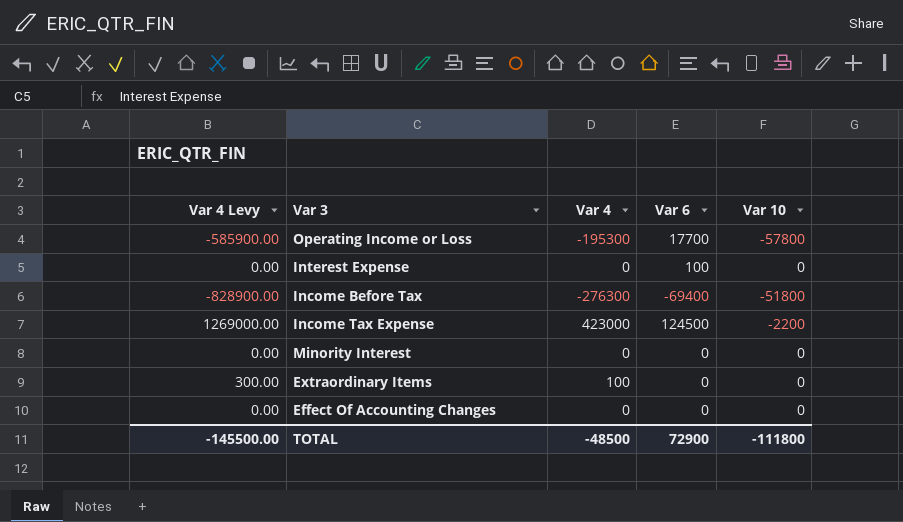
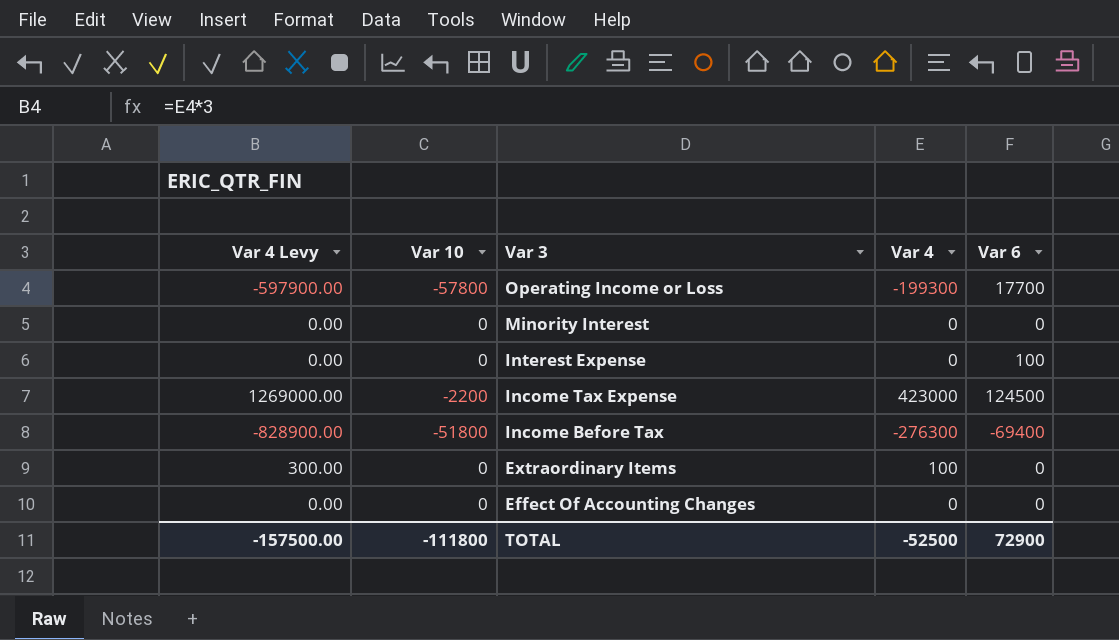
row order: none -> Var 3 descending
column Var 10 | position: 5 -> 2
Operating Income or Loss | Var 4 Levy: -585900.00 -> -597900.00
Operating Income or Loss | Var 4: -195300 -> -199300
TOTAL | Var 4 Levy: -145500.00 -> -157500.00
TOTAL | Var 4: -48500 -> -52500

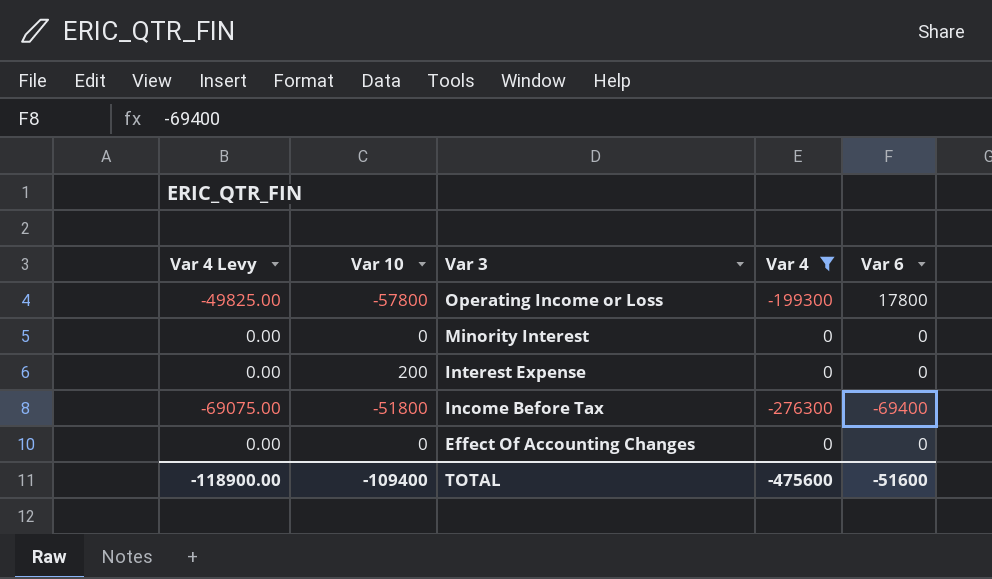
filter: none -> Var 4 <= 0
column Var 4 Levy | formula: [Var 4] * 3 -> [Var 4] * 0.25
Operating Income or Loss | Var 6: 17700 -> 17800
Interest Expense | Var 10: 0 -> 200
Interest Expense | Var 6: 100 -> 0
TOTAL | Var 4 Levy: -157500.00 -> -118900.00
TOTAL | Var 10: -111800 -> -109400
TOTAL | Var 4: -52500 -> -475600
TOTAL | Var 6: 72900 -> -51600

